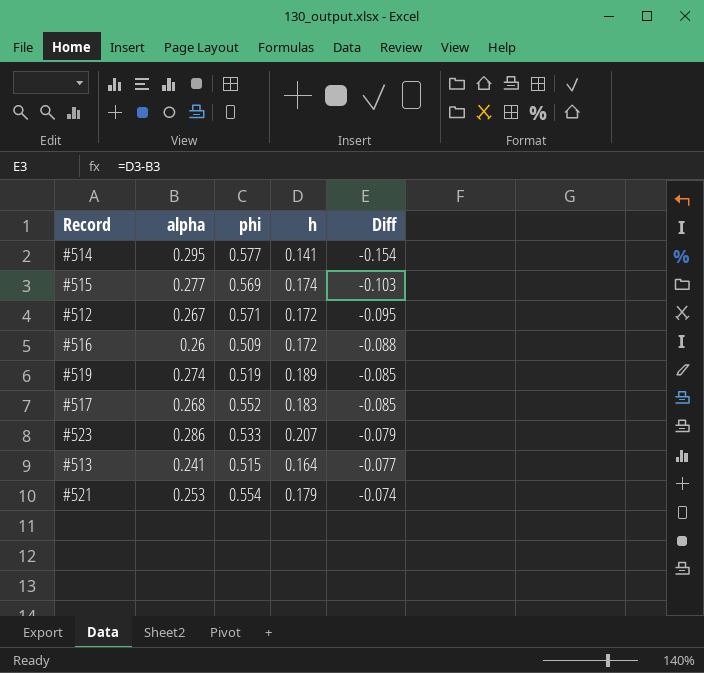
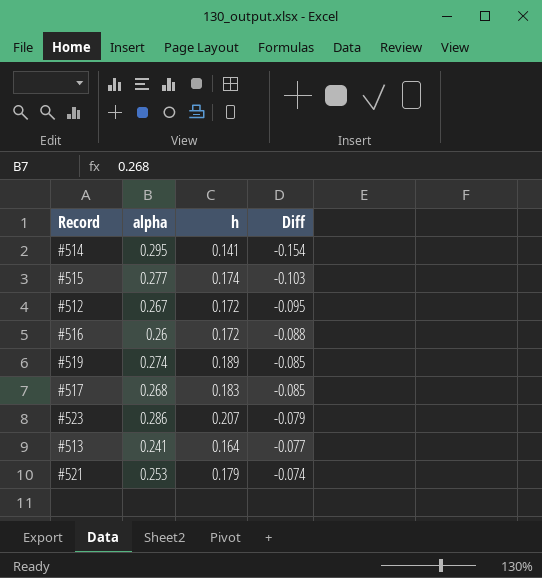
column phi | position: 3 -> none

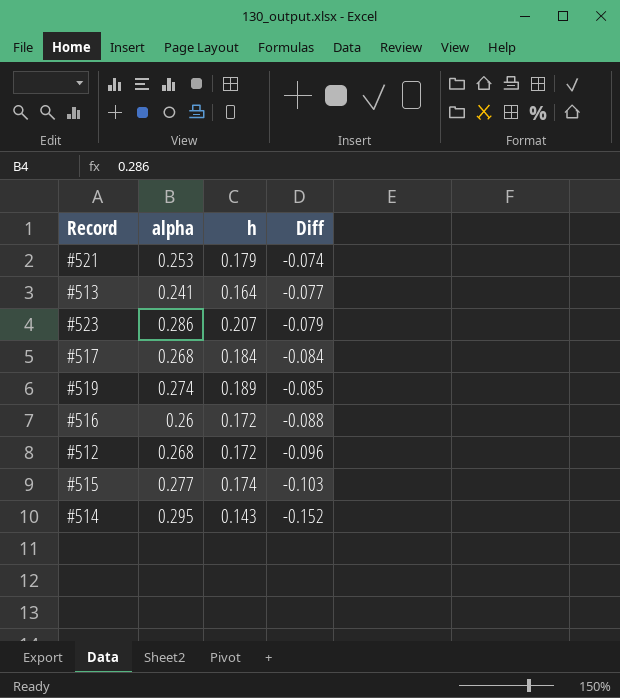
row order: Diff ascending -> Diff descending
#517 | h: 0.183 -> 0.184
#517 | Diff: -0.085 -> -0.084
#512 | alpha: 0.267 -> 0.268
#512 | Diff: -0.095 -> -0.096
#514 | h: 0.141 -> 0.143
#514 | Diff: -0.154 -> -0.152

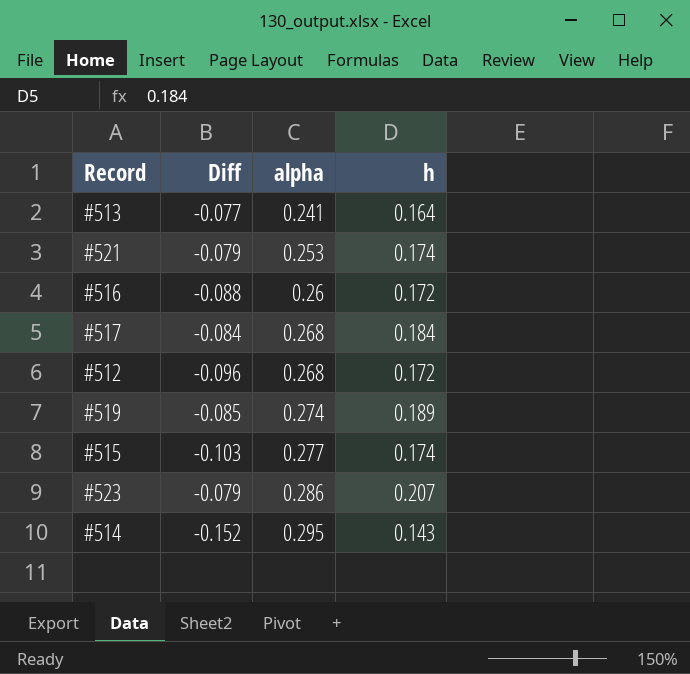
row order: Diff descending -> alpha ascending
column Diff | position: 4 -> 2
#521 | Diff: -0.074 -> -0.079
#521 | h: 0.179 -> 0.174

